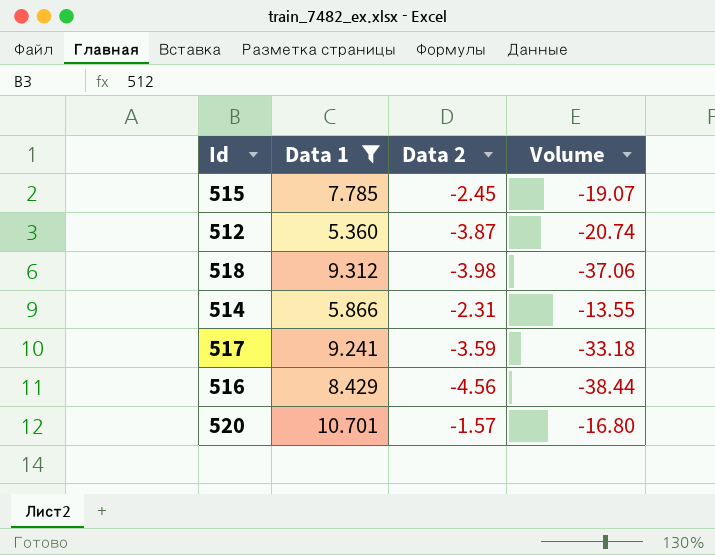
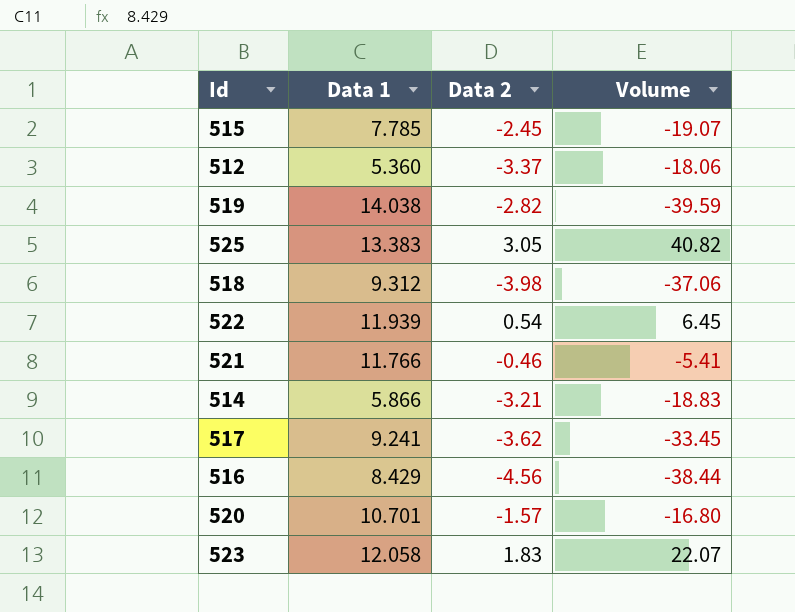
filter: Data 1 <= 10.701 -> none
512 | Data 2: -3.87 -> -3.37
512 | Volume: -20.74 -> -18.06
514 | Data 2: -2.31 -> -3.21
514 | Volume: -13.55 -> -18.83
517 | Data 2: -3.59 -> -3.62
517 | Volume: -33.18 -> -33.45

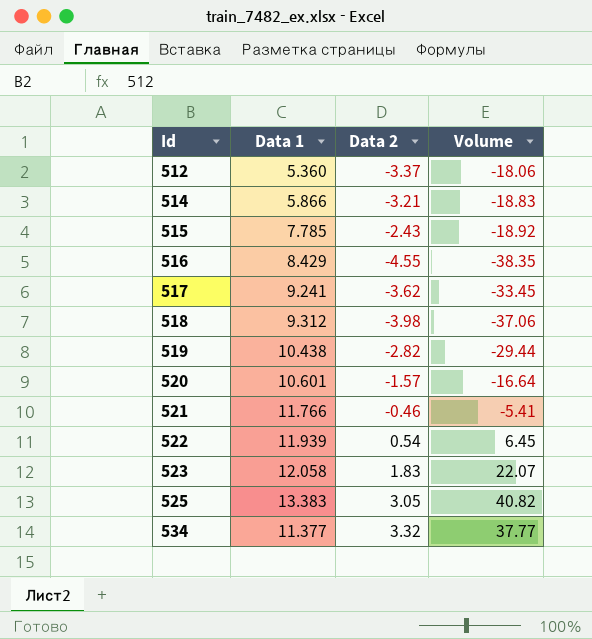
row order: none -> Id ascending
515 | Data 2: -2.45 -> -2.43
515 | Volume: -19.07 -> -18.92
516 | Data 2: -4.56 -> -4.55
516 | Volume: -38.44 -> -38.35
519 | Data 1: 14.038 -> 10.438
519 | Volume: -39.59 -> -29.44
520 | Data 1: 10.701 -> 10.601
520 | Volume: -16.80 -> -16.64
row 534: none -> 11.377 | 3.32 | 37.77

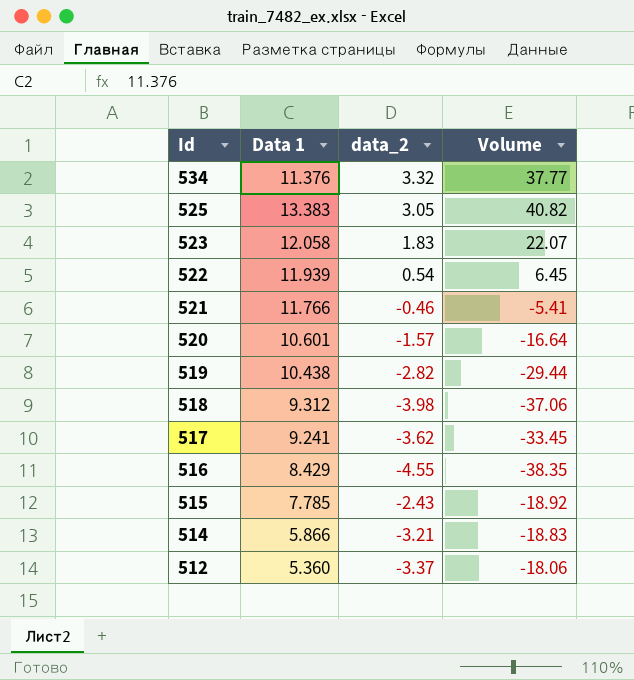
row order: Id ascending -> Id descending
column name: Data 2 -> data_2
534 | Data 1: 11.377 -> 11.376

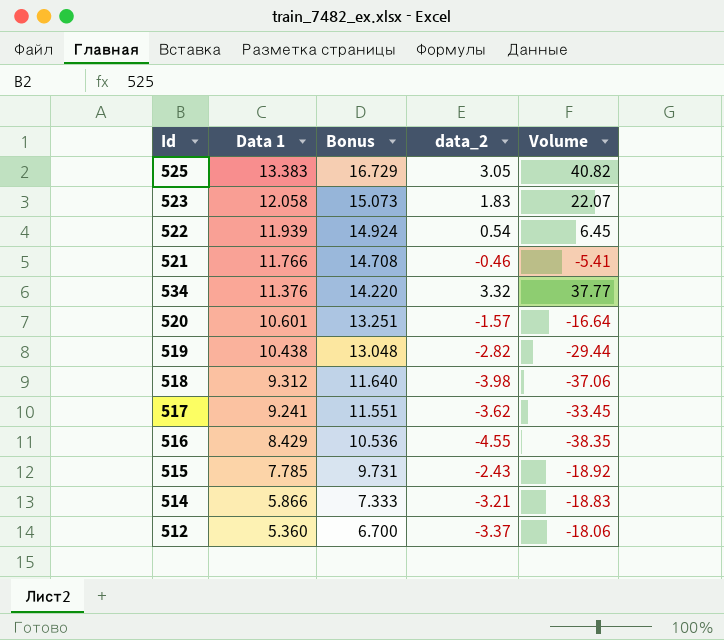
row order: Id descending -> Data 1 descending
column Bonus | formula: none -> [Data 1] * 1.25

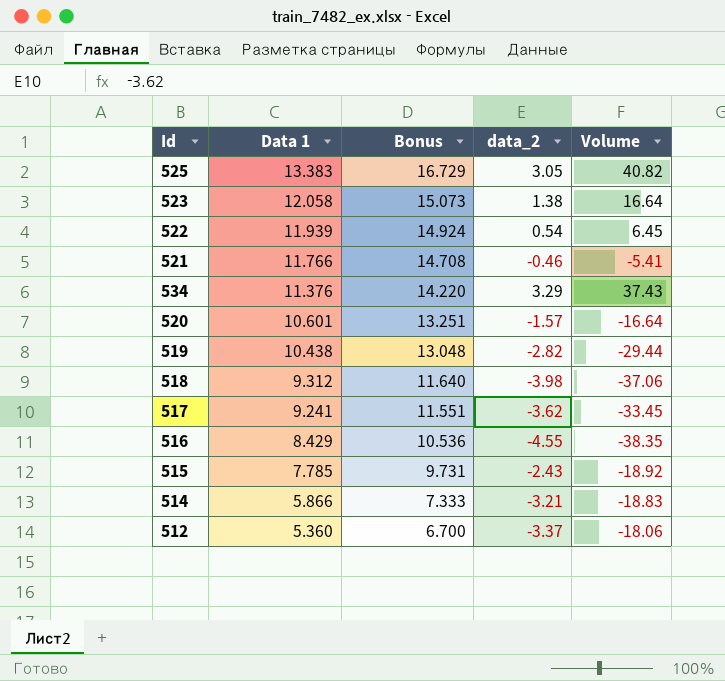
523 | data_2: 1.83 -> 1.38
523 | Volume: 22.07 -> 16.64
534 | data_2: 3.32 -> 3.29
534 | Volume: 37.77 -> 37.43

